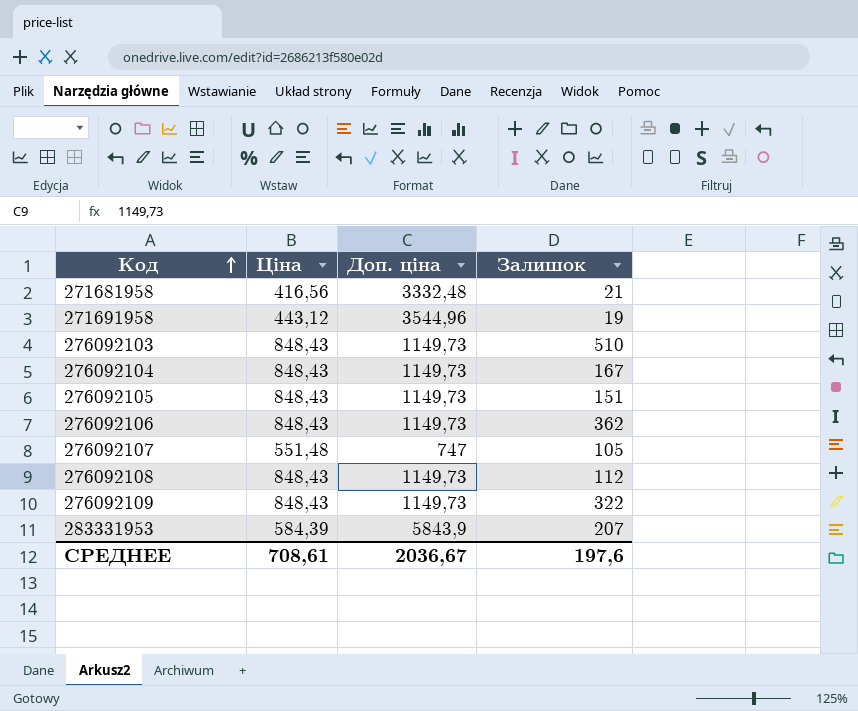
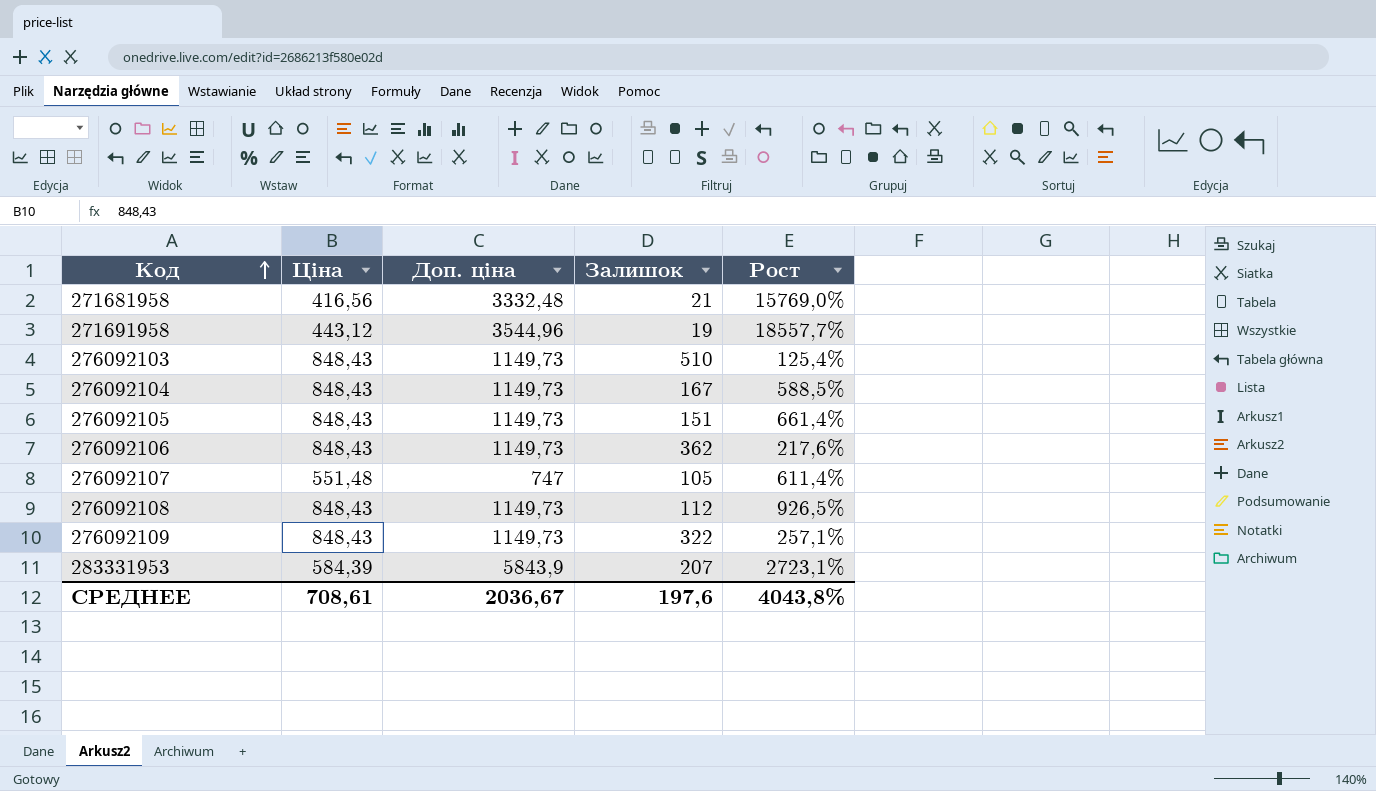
column Рост | formula: none -> ([Доп. ціна] - [Залишок]) / [Залишок]

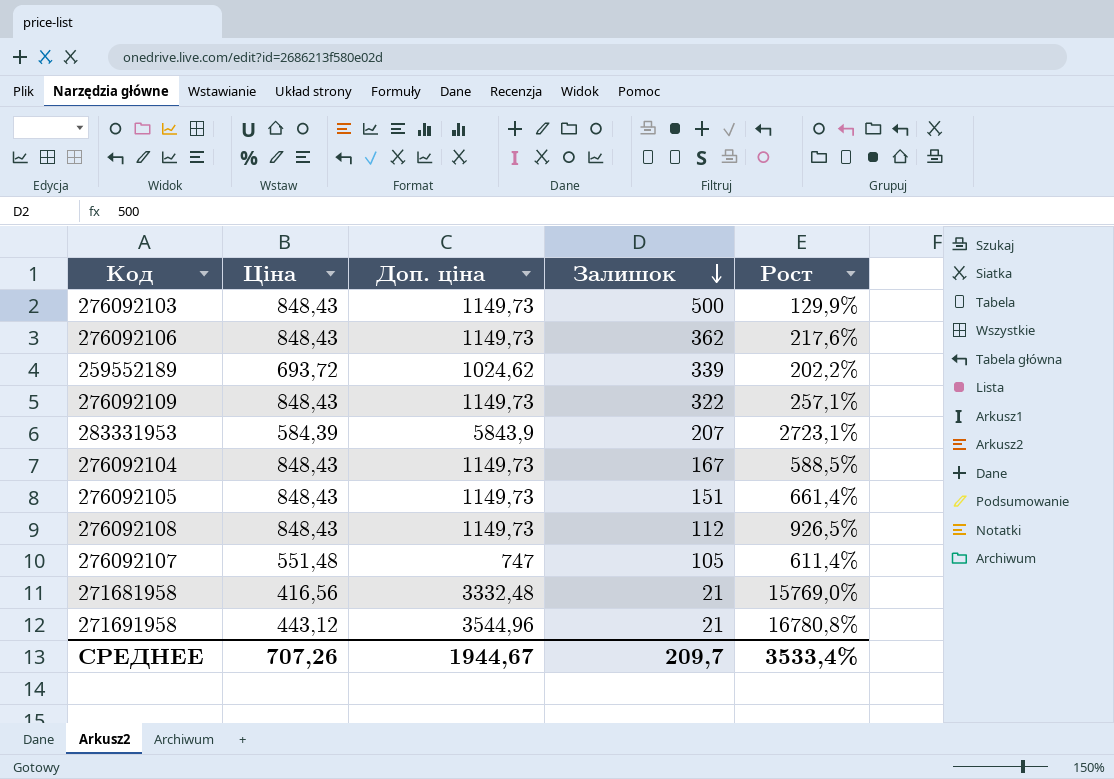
row order: Код ascending -> Залишок descending
276092103 | Залишок: 510 -> 500
276092103 | Рост: 125,4% -> 129,9%
row 259552189: none -> 693,72 | 1024,62 | 339 | 202,2%
271691958 | Залишок: 19 -> 21
271691958 | Рост: 18557,7% -> 16780,8%
СРЕДНЕЕ | Ціна: 708,61 -> 707,26
СРЕДНЕЕ | Доп. ціна: 2036,67 -> 1944,67
СРЕДНЕЕ | Залишок: 197,6 -> 209,7
СРЕДНЕЕ | Рост: 4043,8% -> 3533,4%

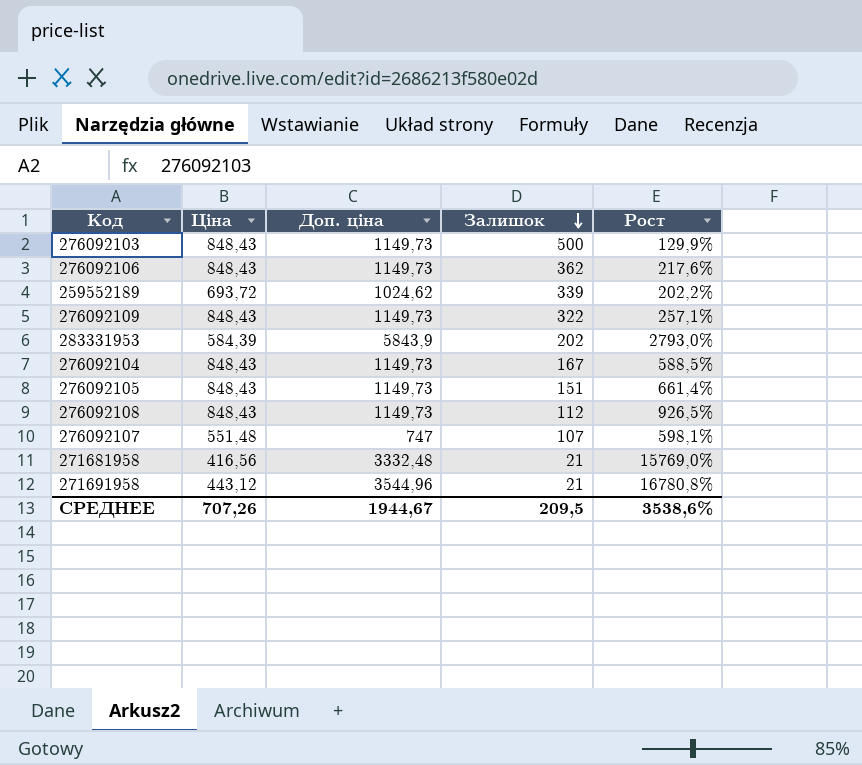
283331953 | Залишок: 207 -> 202
283331953 | Рост: 2723,1% -> 2793,0%
276092107 | Залишок: 105 -> 107
276092107 | Рост: 611,4% -> 598,1%
СРЕДНЕЕ | Залишок: 209,7 -> 209,5
СРЕДНЕЕ | Рост: 3533,4% -> 3538,6%

